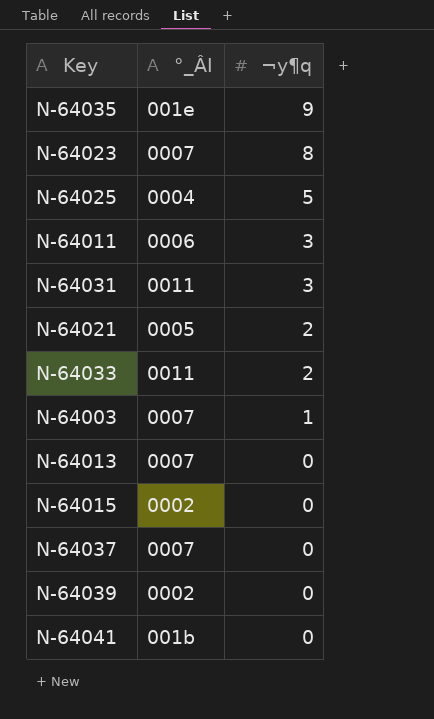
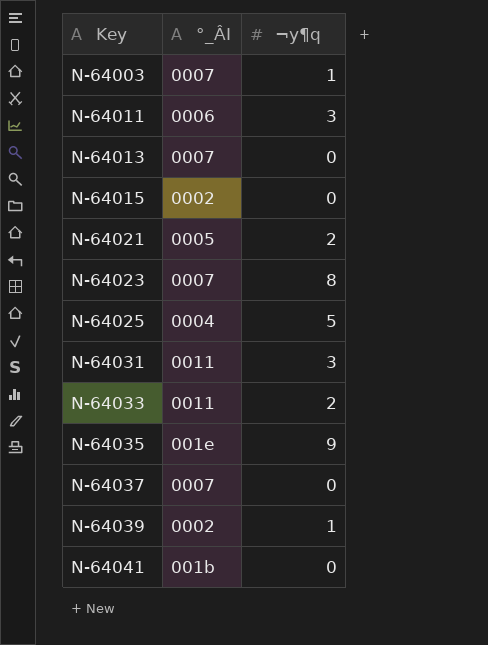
row order: ¬y¶q descending -> Key ascending
N-64039 | ¬y¶q: 0 -> 1

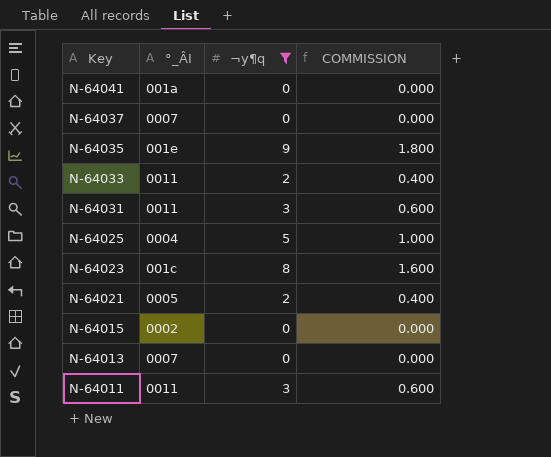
filter: none -> ¬y¶q != 1
row order: Key ascending -> Key descending
column COMMISSION | formula: none -> [¬y¶q] * 0.2
N-64041 | °_ÂI: 001b -> 001a
N-64023 | °_ÂI: 0007 -> 001c
N-64011 | °_ÂI: 0006 -> 0011

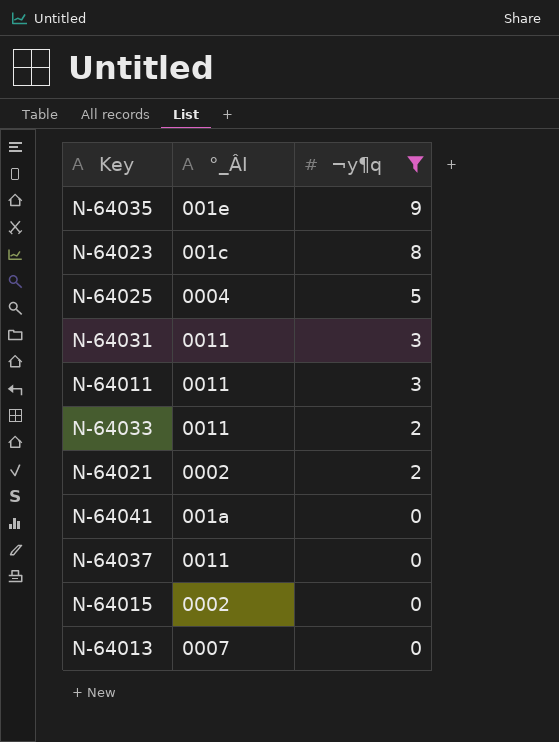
row order: Key descending -> ¬y¶q descending
column COMMISSION | formula: [¬y¶q] * 0.2 -> none
N-64021 | °_ÂI: 0005 -> 0002
N-64037 | °_ÂI: 0007 -> 0011

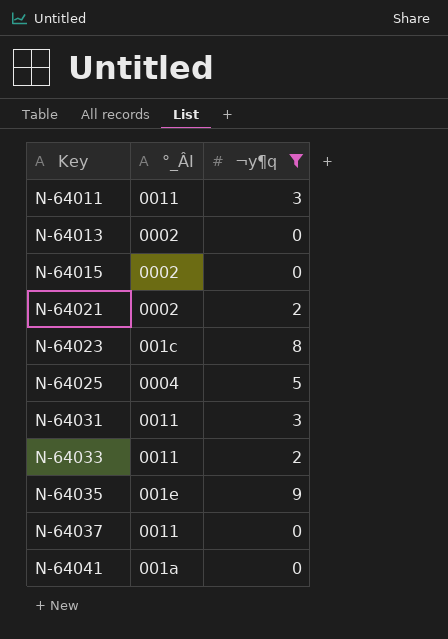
row order: ¬y¶q descending -> Key ascending
N-64013 | °_ÂI: 0007 -> 0002

